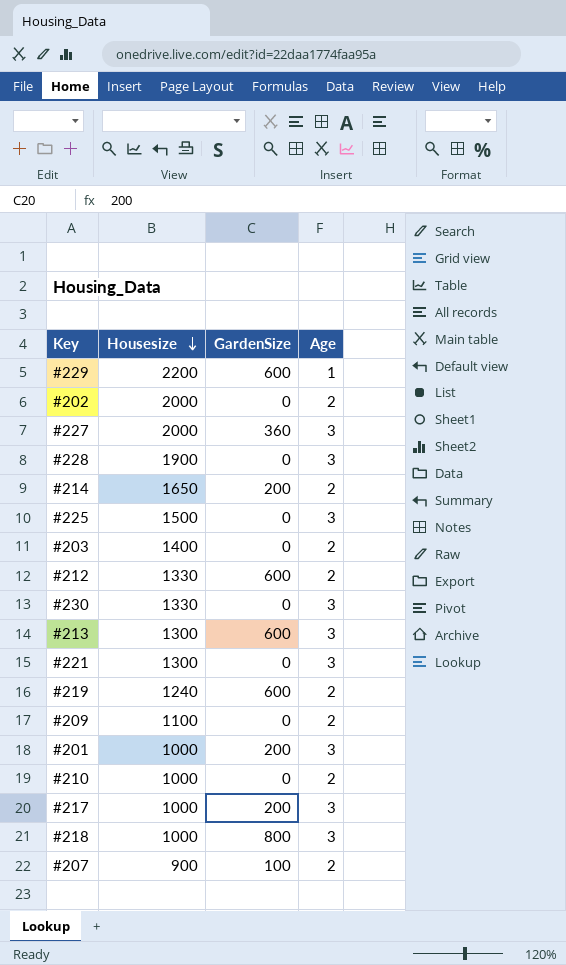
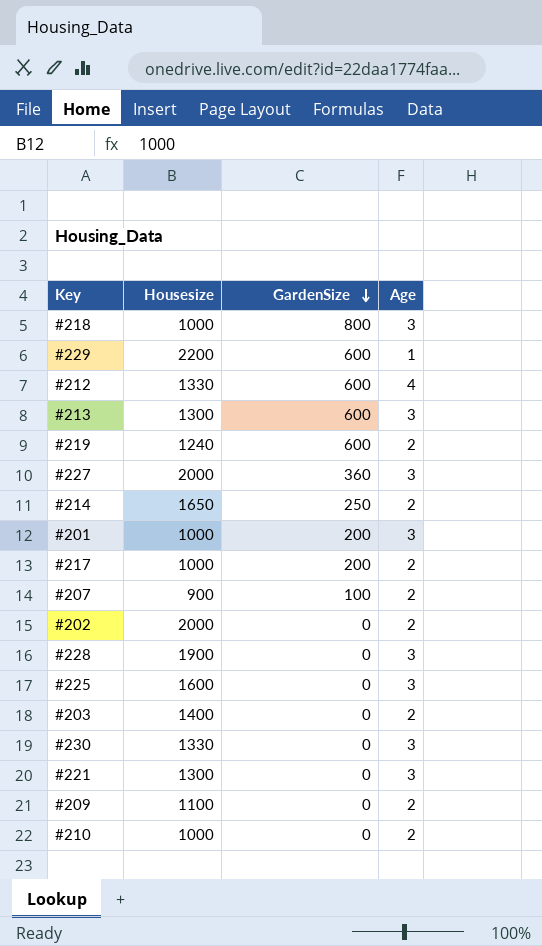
row order: Housesize descending -> GardenSize descending
#212 | Age: 2 -> 4
#214 | GardenSize: 200 -> 250
#217 | Age: 3 -> 2
#225 | Housesize: 1500 -> 1600

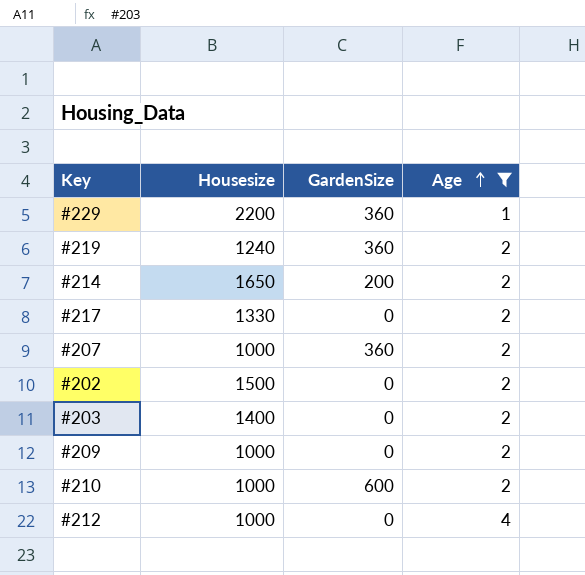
filter: none -> Age != 3
row order: GardenSize descending -> Age ascending
#229 | GardenSize: 600 -> 360
#219 | GardenSize: 600 -> 360
#214 | GardenSize: 250 -> 200
#217 | Housesize: 1000 -> 1330
#217 | GardenSize: 200 -> 0
#207 | Housesize: 900 -> 1000
#207 | GardenSize: 100 -> 360
#202 | Housesize: 2000 -> 1500
#209 | Housesize: 1100 -> 1000
#210 | GardenSize: 0 -> 600
#212 | Housesize: 1330 -> 1000
#212 | GardenSize: 600 -> 0

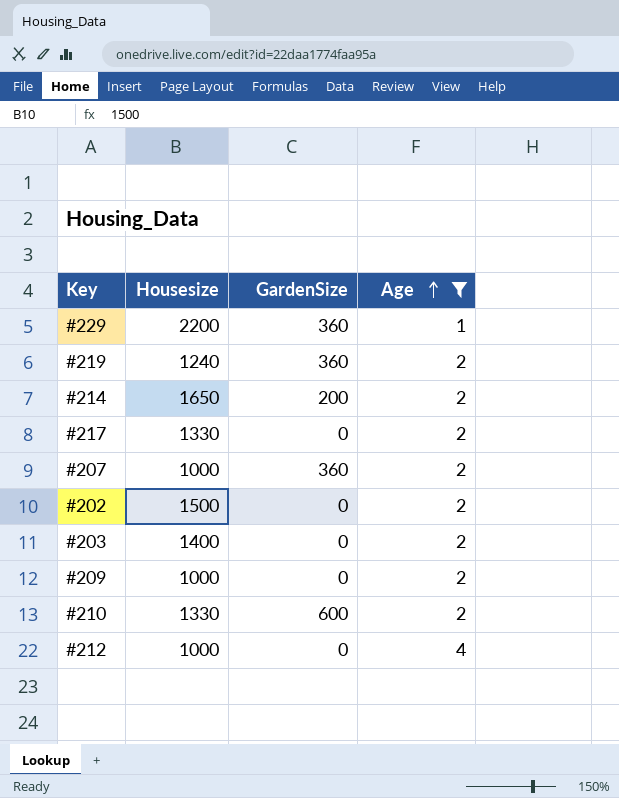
#210 | Housesize: 1000 -> 1330

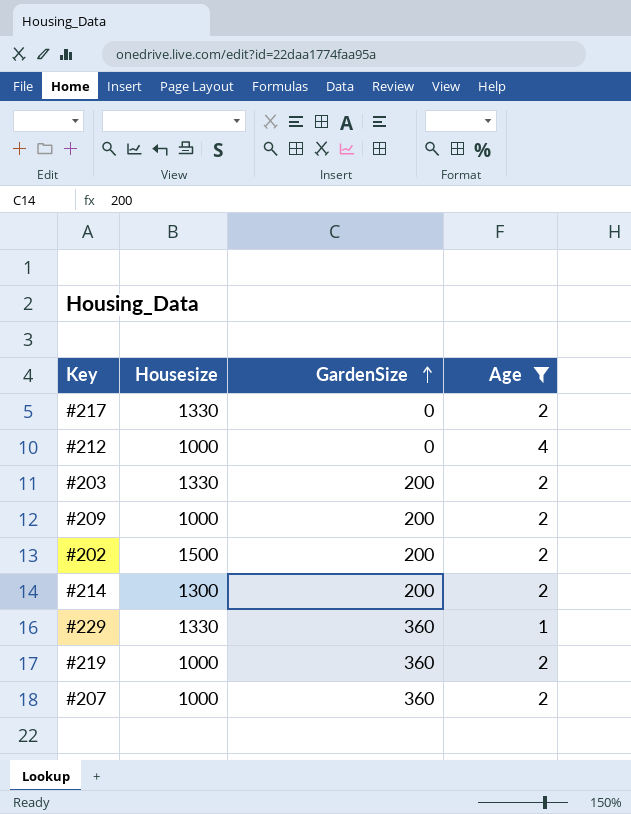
row order: Age ascending -> GardenSize ascending
row #210: 1330 | 600 | 2 -> none
#203 | Housesize: 1400 -> 1330
#203 | GardenSize: 0 -> 200
#209 | GardenSize: 0 -> 200
#202 | GardenSize: 0 -> 200
#214 | Housesize: 1650 -> 1300
#229 | Housesize: 2200 -> 1330
#219 | Housesize: 1240 -> 1000

